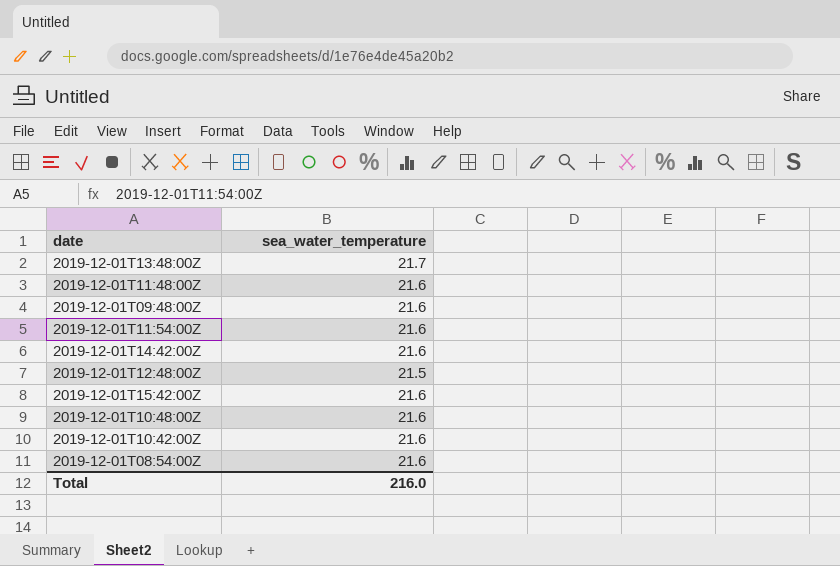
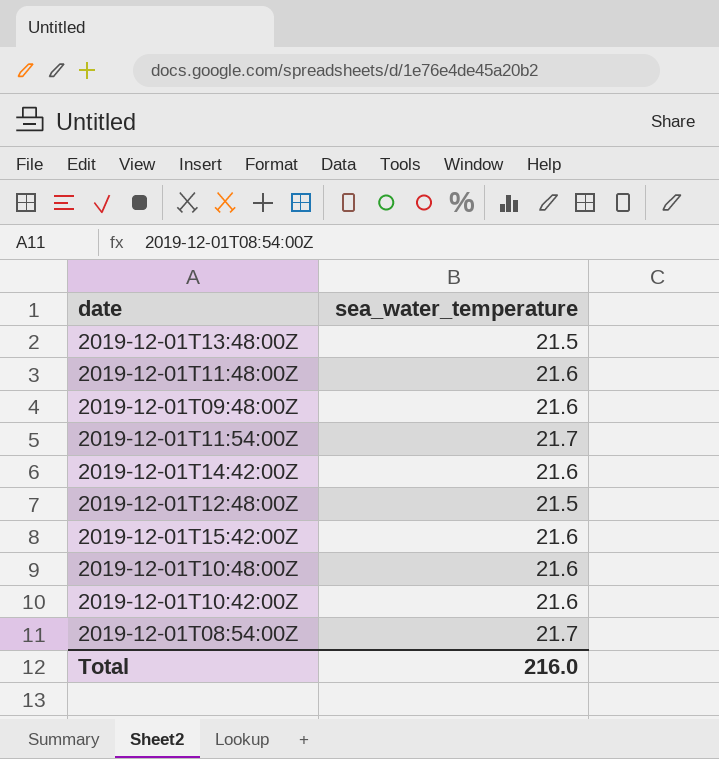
2019-12-01T13:48:00Z | sea_water_temperature: 21.7 -> 21.5
2019-12-01T11:54:00Z | sea_water_temperature: 21.6 -> 21.7
2019-12-01T08:54:00Z | sea_water_temperature: 21.6 -> 21.7

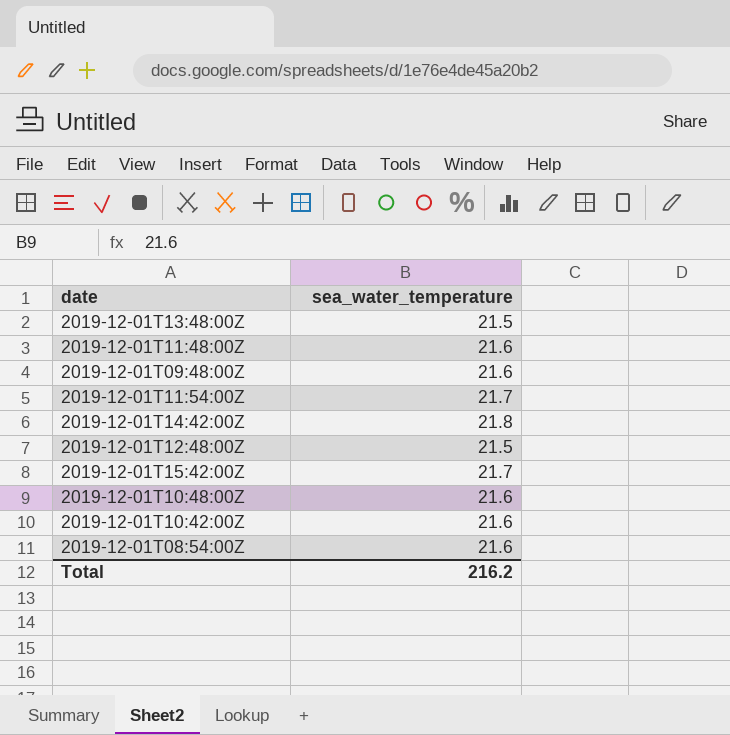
2019-12-01T14:42:00Z | sea_water_temperature: 21.6 -> 21.8
2019-12-01T15:42:00Z | sea_water_temperature: 21.6 -> 21.7
2019-12-01T08:54:00Z | sea_water_temperature: 21.7 -> 21.6
Total | sea_water_temperature: 216.0 -> 216.2

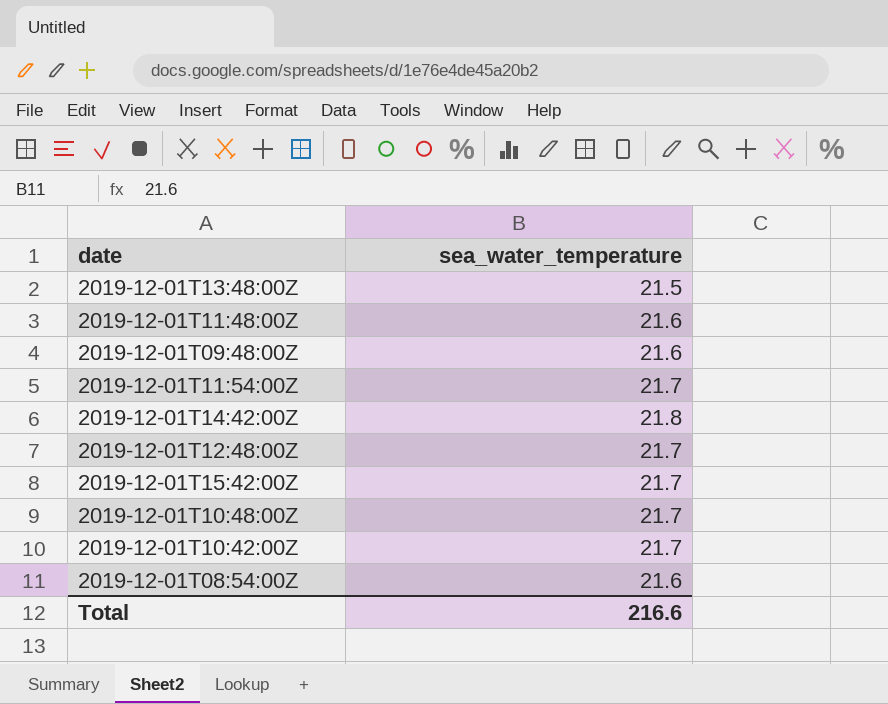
2019-12-01T12:48:00Z | sea_water_temperature: 21.5 -> 21.7
2019-12-01T10:48:00Z | sea_water_temperature: 21.6 -> 21.7
2019-12-01T10:42:00Z | sea_water_temperature: 21.6 -> 21.7
Total | sea_water_temperature: 216.2 -> 216.6

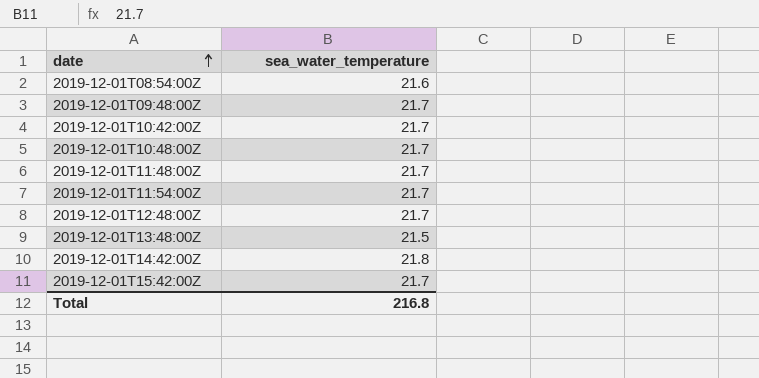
row order: none -> date ascending
2019-12-01T09:48:00Z | sea_water_temperature: 21.6 -> 21.7
2019-12-01T11:48:00Z | sea_water_temperature: 21.6 -> 21.7
Total | sea_water_temperature: 216.6 -> 216.8

